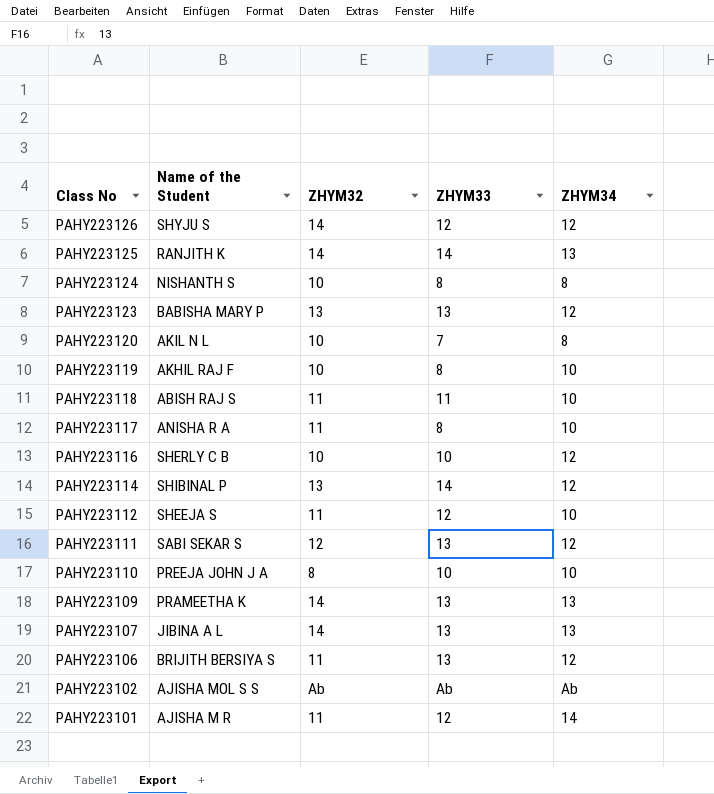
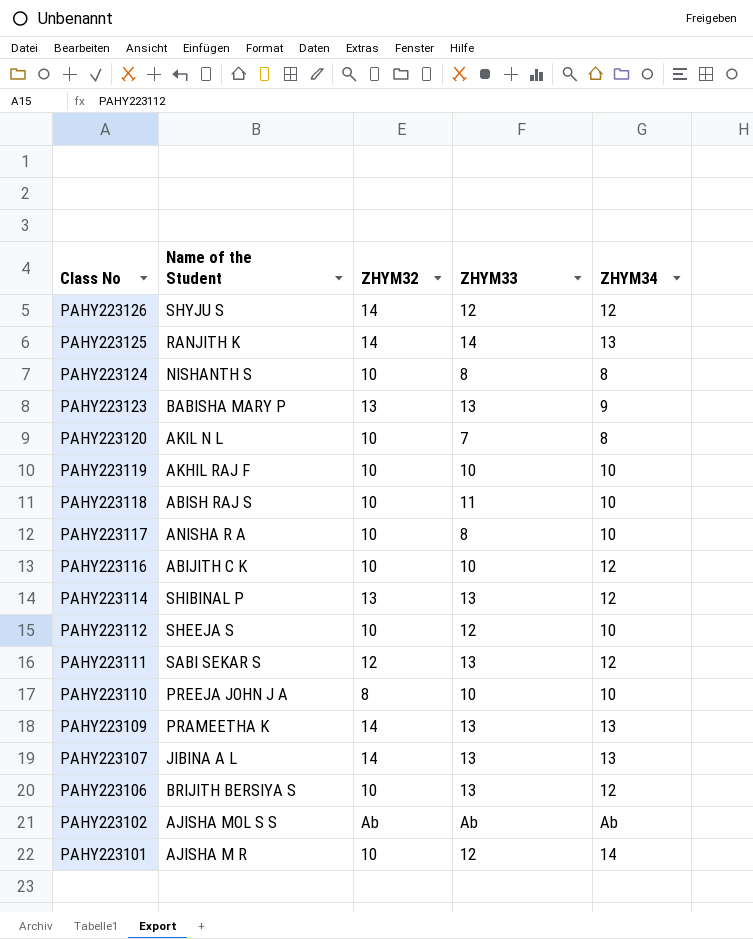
PAHY223123 | ZHYM34: 12 -> 9
PAHY223119 | ZHYM33: 8 -> 10
PAHY223118 | ZHYM32: 11 -> 10
PAHY223117 | ZHYM32: 11 -> 10
PAHY223116 | Name of the Student: SHERLY C B -> ABIJITH C K
PAHY223114 | ZHYM33: 14 -> 13
PAHY223112 | ZHYM32: 11 -> 10
PAHY223106 | ZHYM32: 11 -> 10
PAHY223101 | ZHYM32: 11 -> 10

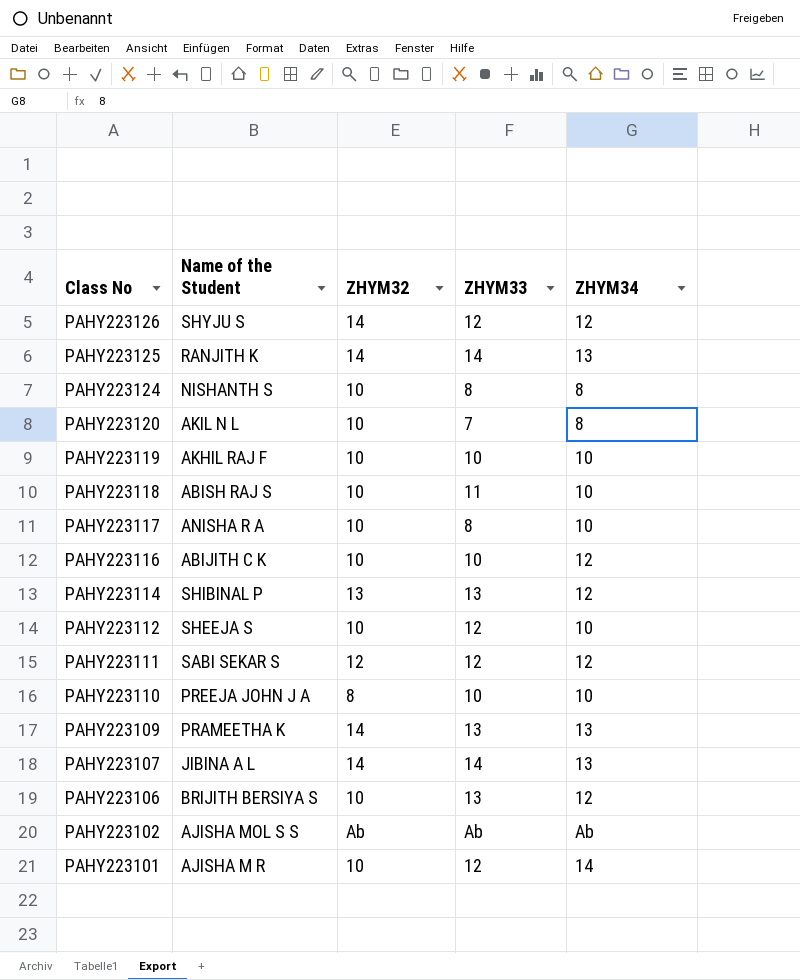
row PAHY223123: BABISHA MARY P | 13 | 13 | 9 -> none
PAHY223111 | ZHYM33: 13 -> 12
PAHY223107 | ZHYM33: 13 -> 14

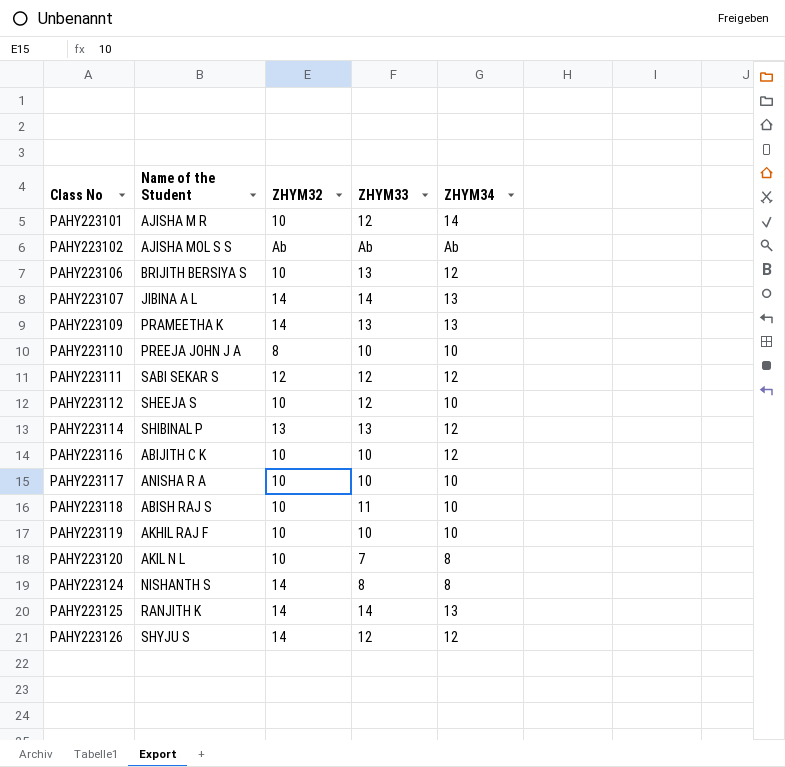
row order: Class No descending -> Class No ascending
PAHY223117 | ZHYM33: 8 -> 10
PAHY223124 | ZHYM32: 10 -> 14

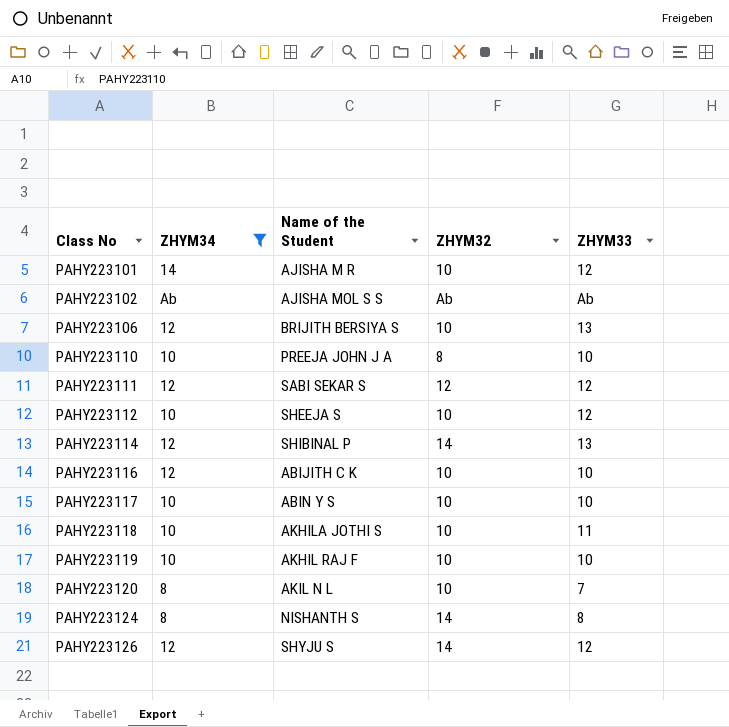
filter: none -> ZHYM34 != 13
column ZHYM34 | position: 5 -> 2
PAHY223114 | ZHYM32: 13 -> 14
PAHY223117 | Name of the Student: ANISHA R A -> ABIN Y S
PAHY223118 | Name of the Student: ABISH RAJ S -> AKHILA JOTHI S

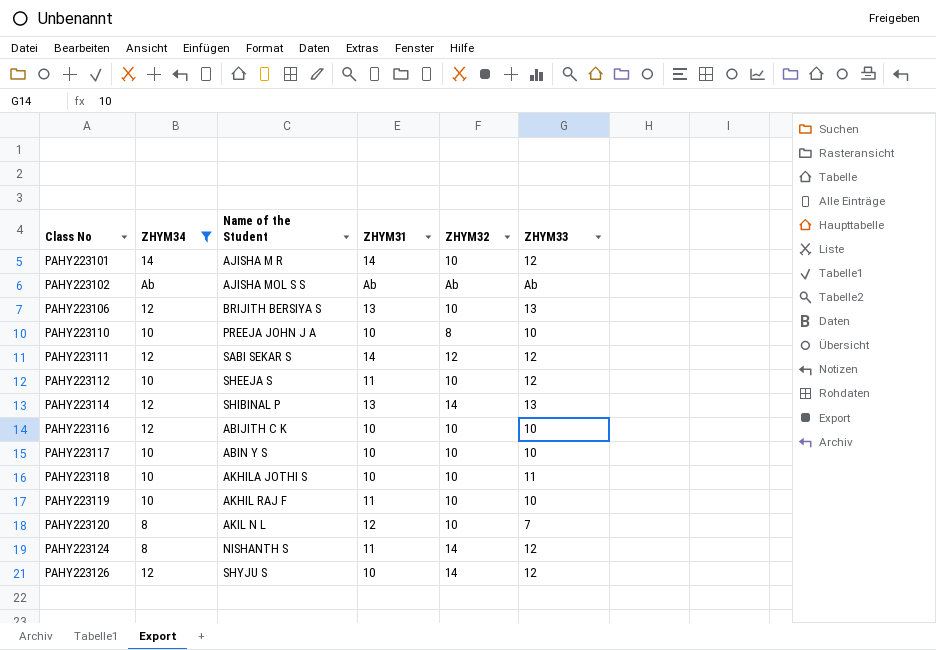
column ZHYM31 | position: none -> 4
PAHY223124 | ZHYM33: 8 -> 12

